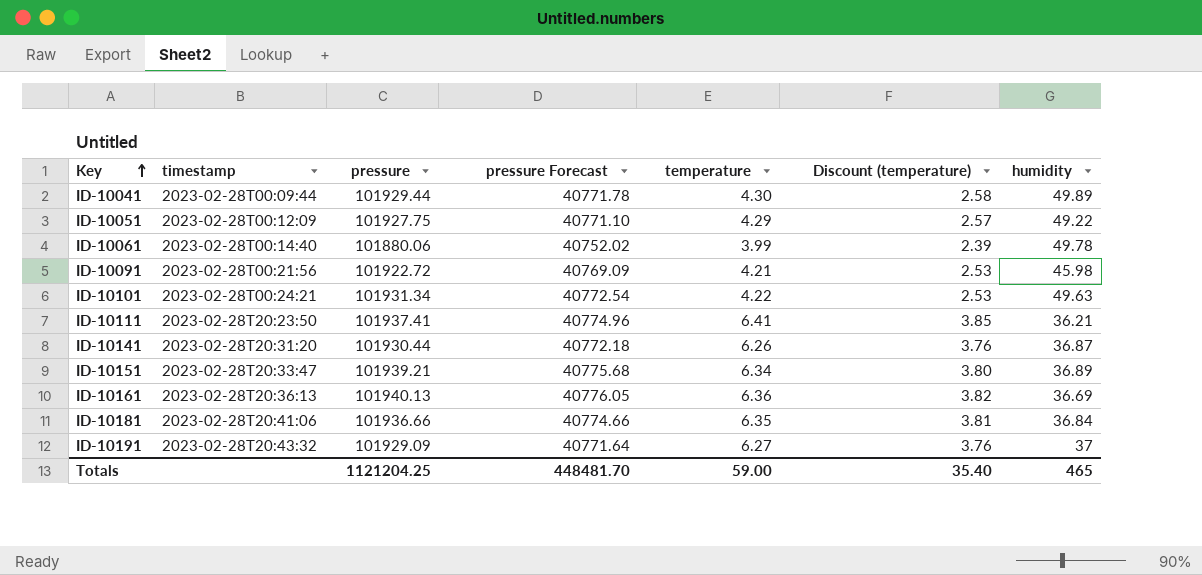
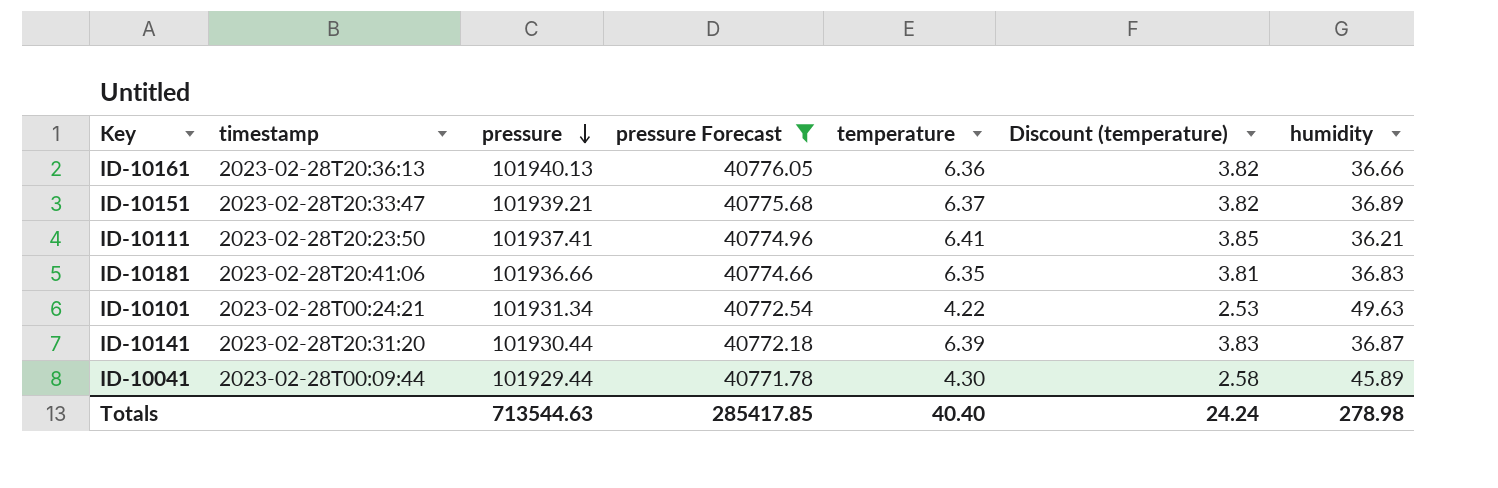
filter: none -> pressure Forecast >= 40771.78
row order: Key ascending -> pressure descending
ID-10161 | humidity: 36.69 -> 36.66
ID-10151 | temperature: 6.34 -> 6.37
ID-10151 | Discount (temperature): 3.80 -> 3.82
ID-10181 | humidity: 36.84 -> 36.83
ID-10141 | temperature: 6.26 -> 6.39
ID-10141 | Discount (temperature): 3.76 -> 3.83
ID-10041 | humidity: 49.89 -> 45.89
Totals | pressure: 1121204.25 -> 713544.63
Totals | pressure Forecast: 448481.70 -> 285417.85
Totals | temperature: 59.00 -> 40.40
Totals | Discount (temperature): 35.40 -> 24.24
Totals | humidity: 465 -> 278.98

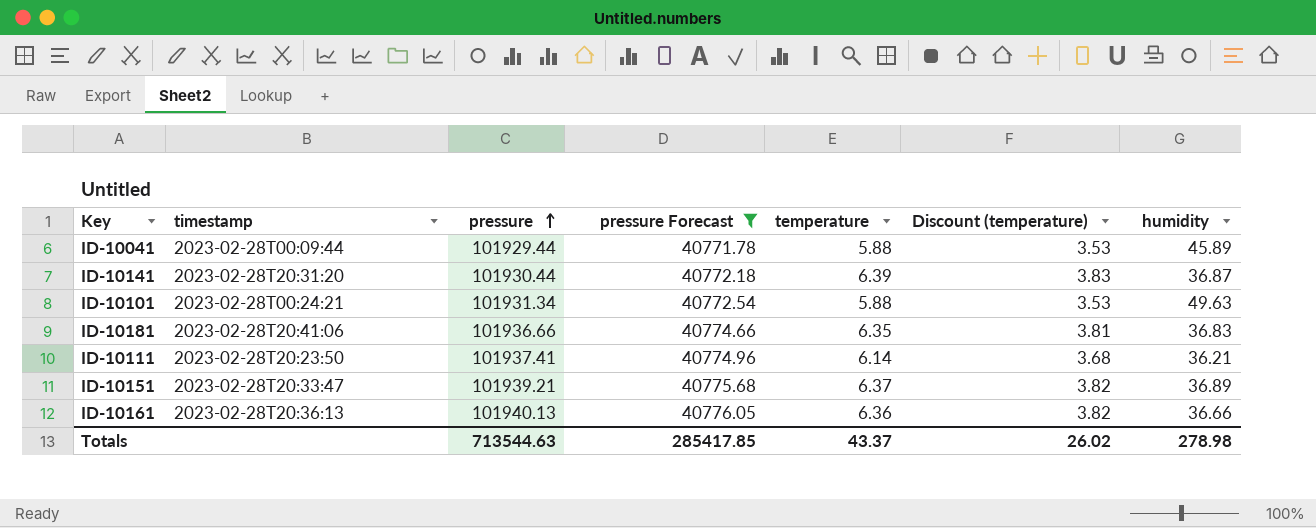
row order: pressure descending -> pressure ascending
ID-10041 | temperature: 4.30 -> 5.88
ID-10041 | Discount (temperature): 2.58 -> 3.53
ID-10101 | temperature: 4.22 -> 5.88
ID-10101 | Discount (temperature): 2.53 -> 3.53
ID-10111 | temperature: 6.41 -> 6.14
ID-10111 | Discount (temperature): 3.85 -> 3.68
Totals | temperature: 40.40 -> 43.37
Totals | Discount (temperature): 24.24 -> 26.02

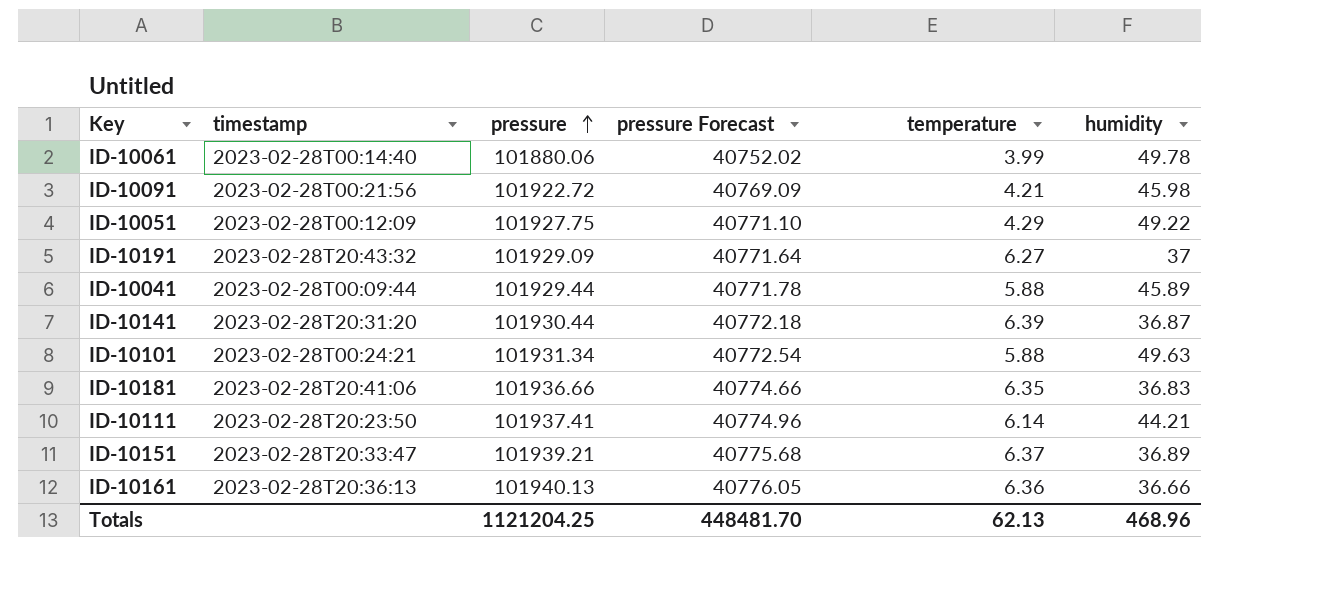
filter: pressure Forecast >= 40771.78 -> none
column Discount (temperature) | formula: [temperature] * 0.6 -> none
ID-10111 | humidity: 36.21 -> 44.21
Totals | pressure: 713544.63 -> 1121204.25
Totals | pressure Forecast: 285417.85 -> 448481.70
Totals | temperature: 43.37 -> 62.13
Totals | humidity: 278.98 -> 468.96

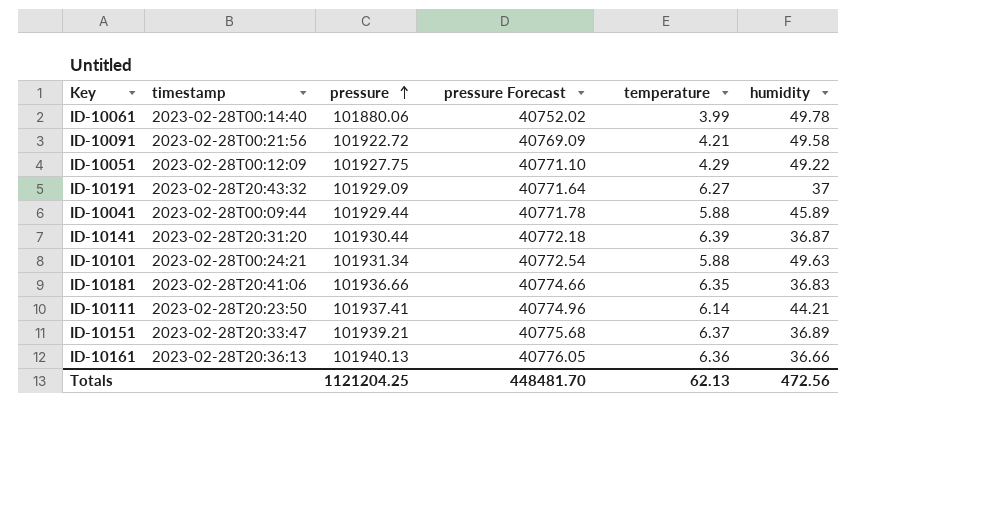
ID-10091 | humidity: 45.98 -> 49.58
Totals | humidity: 468.96 -> 472.56

